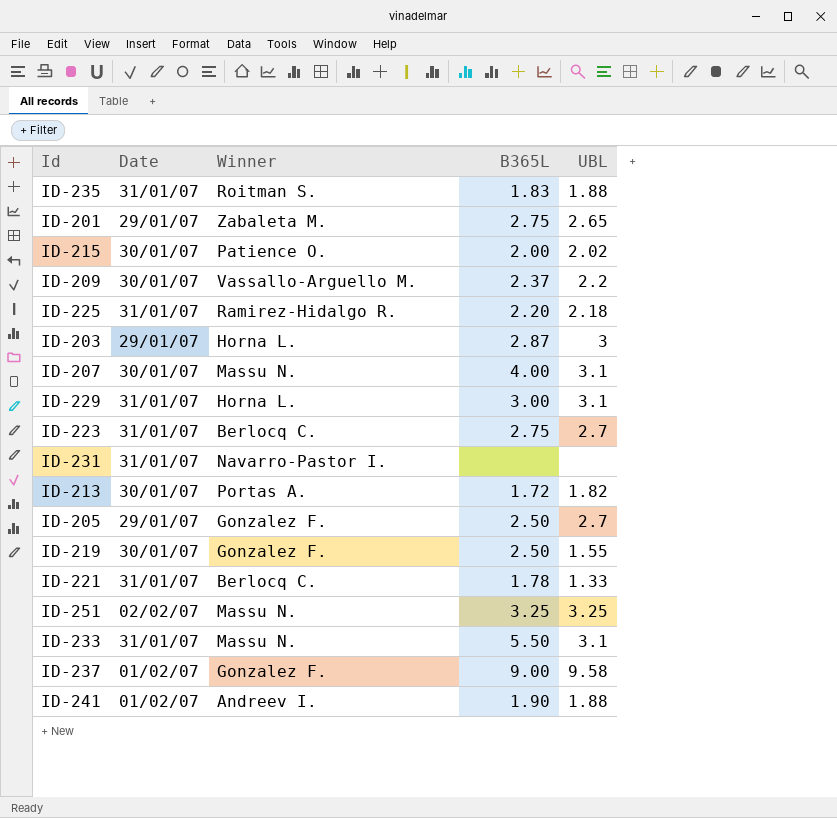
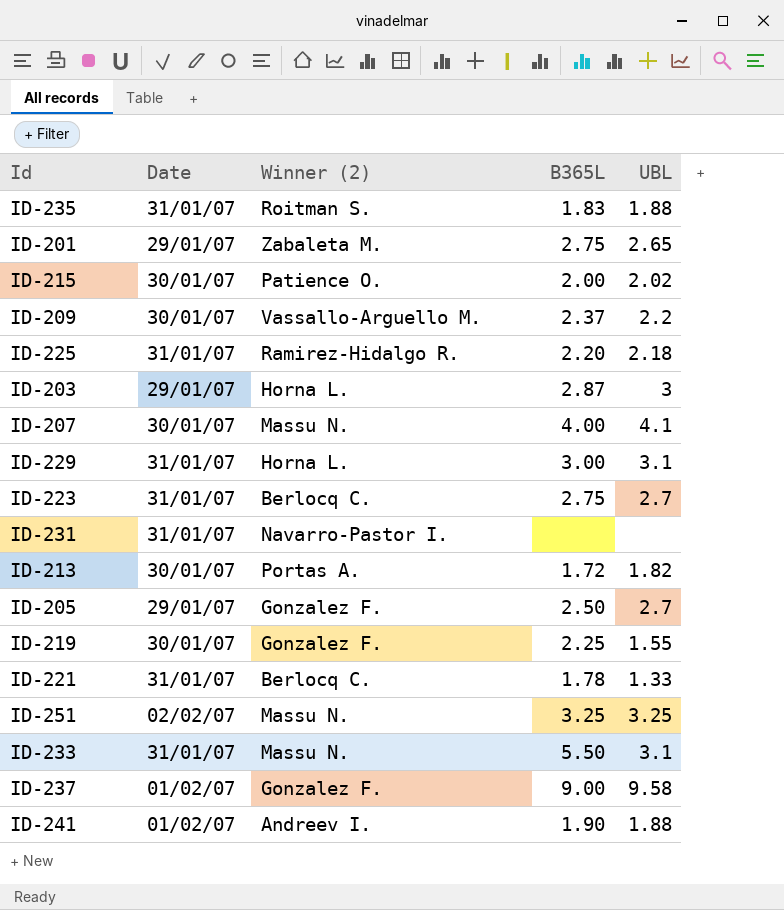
column name: Winner -> Winner (2)
ID-207 | UBL: 3.1 -> 4.1
ID-219 | B365L: 2.50 -> 2.25

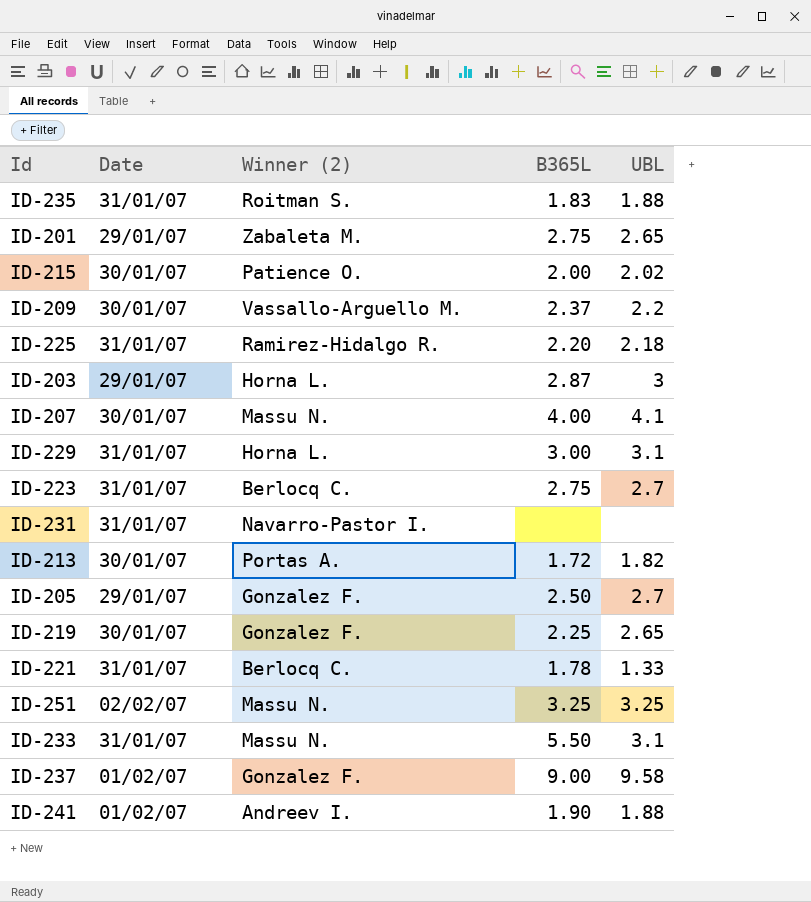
ID-219 | UBL: 1.55 -> 2.65

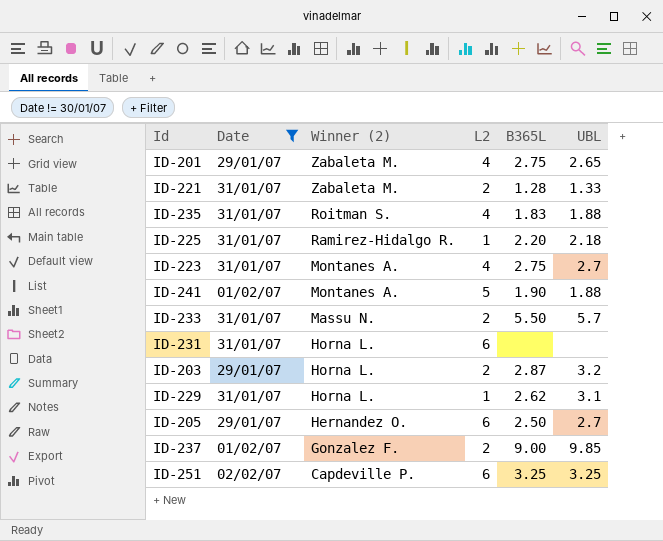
filter: none -> Date != 30/01/07
row order: none -> Winner (2) descending
column L2 | position: none -> 4
ID-221 | Winner (2): Berlocq C. -> Zabaleta M.
ID-221 | B365L: 1.78 -> 1.28
ID-223 | Winner (2): Berlocq C. -> Montanes A.
ID-241 | Winner (2): Andreev I. -> Montanes A.
ID-233 | UBL: 3.1 -> 5.7
ID-231 | Winner (2): Navarro-Pastor I. -> Horna L.
ID-203 | UBL: 3 -> 3.2
ID-229 | B365L: 3.00 -> 2.62
ID-205 | Winner (2): Gonzalez F. -> Hernandez O.
ID-237 | UBL: 9.58 -> 9.85
ID-251 | Winner (2): Massu N. -> Capdeville P.

